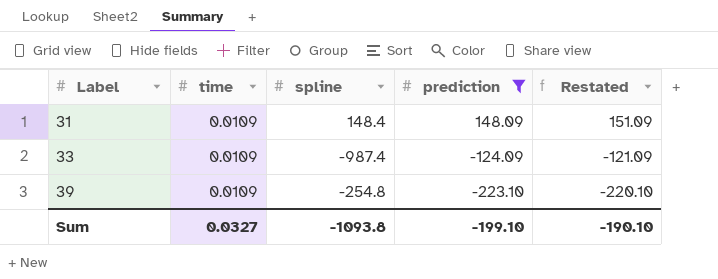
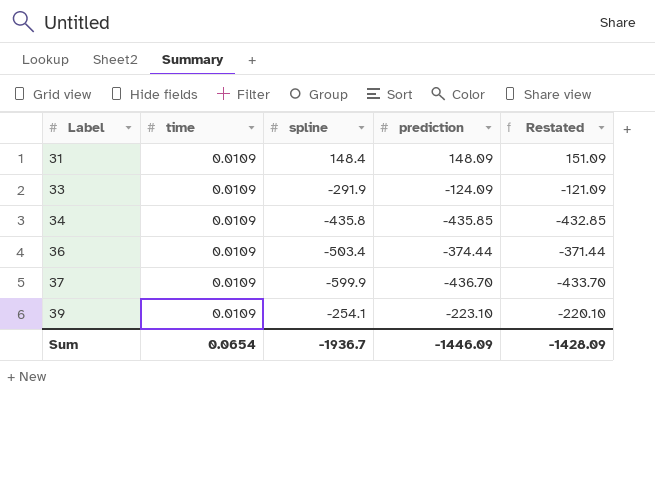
filter: prediction >= -223.10 -> none
33 | spline: -987.4 -> -291.9
39 | spline: -254.8 -> -254.1
Sum | time: 0.0327 -> 0.0654
Sum | spline: -1093.8 -> -1936.7
Sum | prediction: -199.10 -> -1446.09
Sum | Restated: -190.10 -> -1428.09

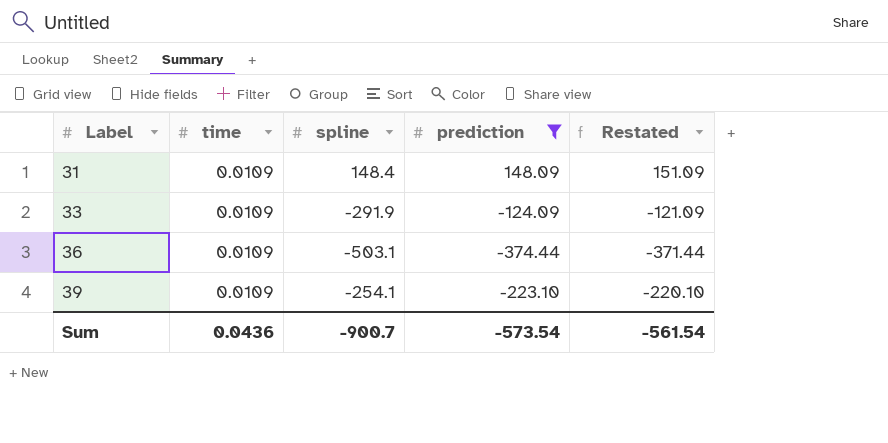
filter: none -> prediction >= -374.44
36 | spline: -503.4 -> -503.1
Sum | time: 0.0654 -> 0.0436
Sum | spline: -1936.7 -> -900.7
Sum | prediction: -1446.09 -> -573.54
Sum | Restated: -1428.09 -> -561.54

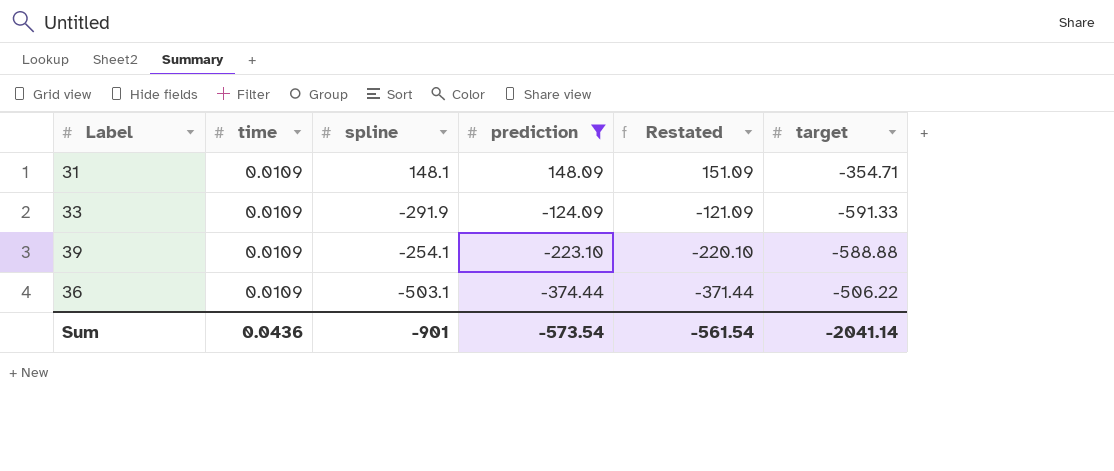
row order: Label ascending -> prediction descending
column target | position: none -> 6
31 | spline: 148.4 -> 148.1
Sum | spline: -900.7 -> -901

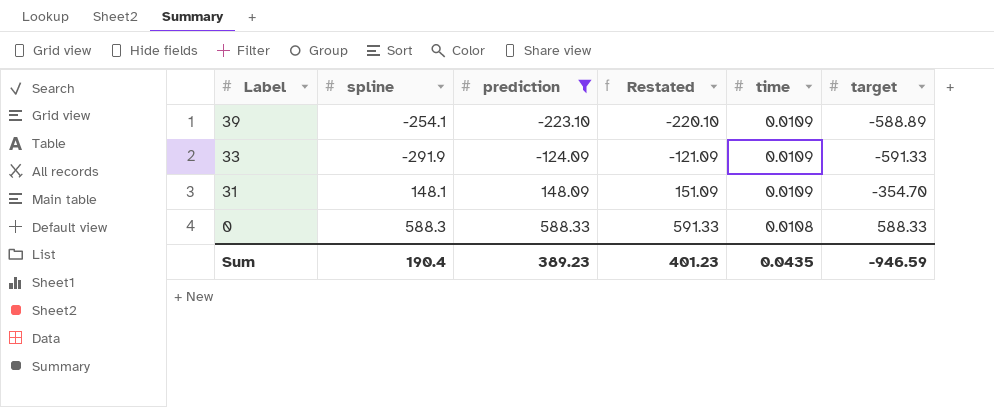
row order: prediction descending -> Label descending
column time | position: 2 -> 5
row 36: 0.0109 | -503.1 | -374.44 | -371.44 | -506.22 -> none
39 | target: -588.88 -> -588.89
31 | target: -354.71 -> -354.70
row 0: none -> 588.3 | 588.33 | 591.33 | 0.0108 | 588.33
Sum | spline: -901 -> 190.4
Sum | prediction: -573.54 -> 389.23
Sum | Restated: -561.54 -> 401.23
Sum | time: 0.0436 -> 0.0435
Sum | target: -2041.14 -> -946.59

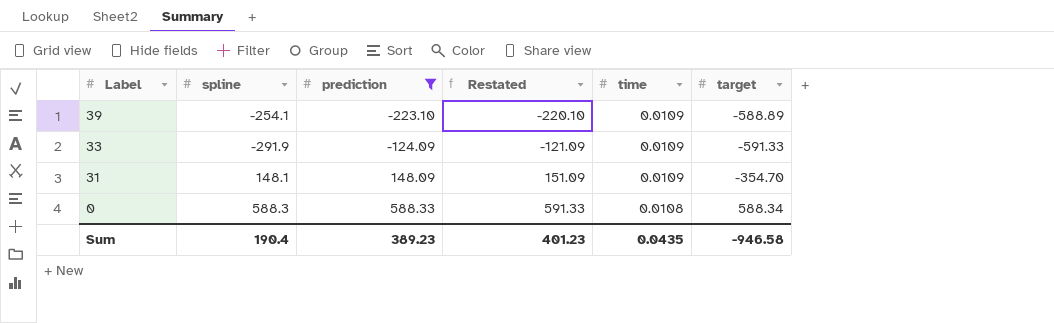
0 | target: 588.33 -> 588.34
Sum | target: -946.59 -> -946.58

